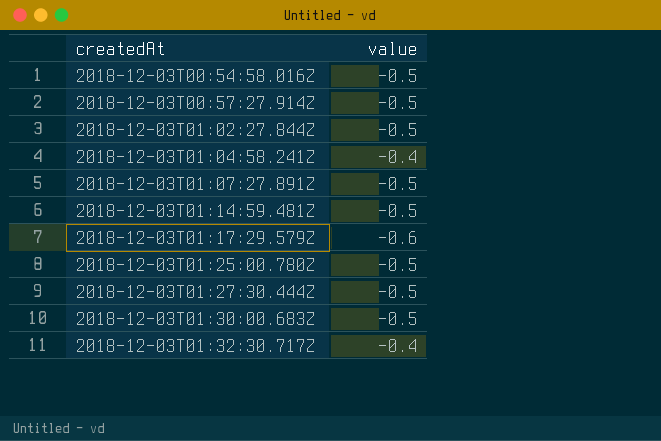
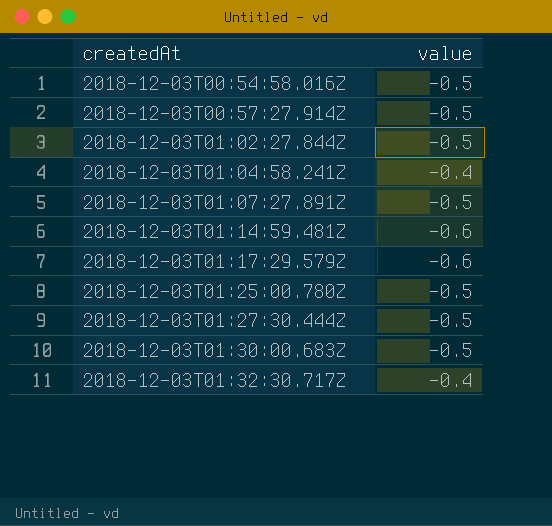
2018-12-03T01:14:59.481Z | value: -0.5 -> -0.6

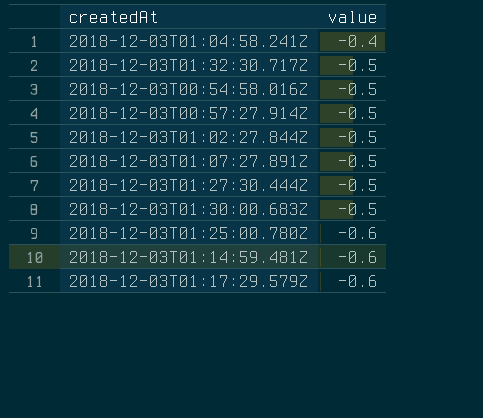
row order: createdAt ascending -> value descending
2018-12-03T01:32:30.717Z | value: -0.4 -> -0.5
2018-12-03T01:25:00.780Z | value: -0.5 -> -0.6

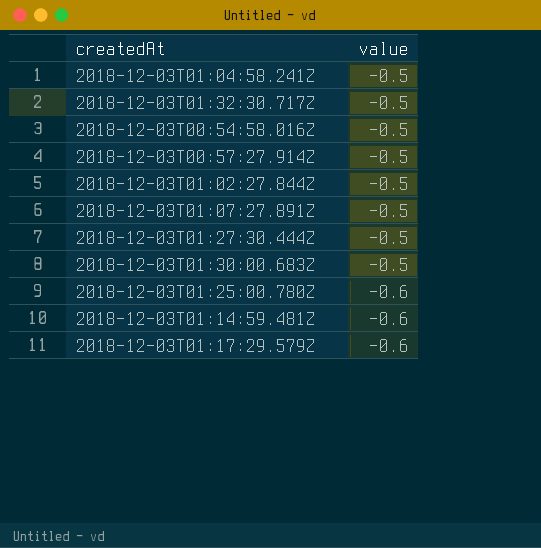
2018-12-03T01:04:58.241Z | value: -0.4 -> -0.5

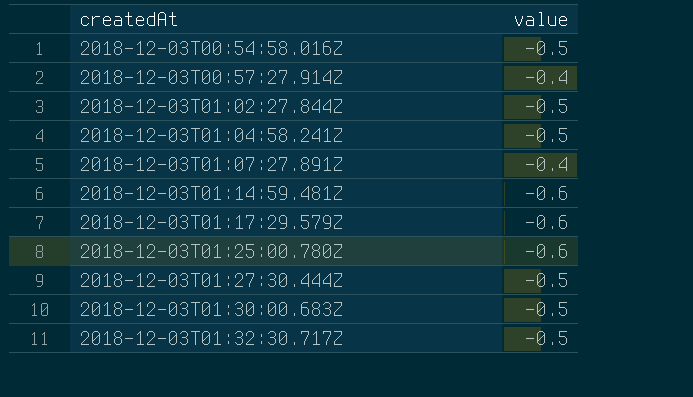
row order: value descending -> createdAt ascending
2018-12-03T00:57:27.914Z | value: -0.5 -> -0.4
2018-12-03T01:07:27.891Z | value: -0.5 -> -0.4

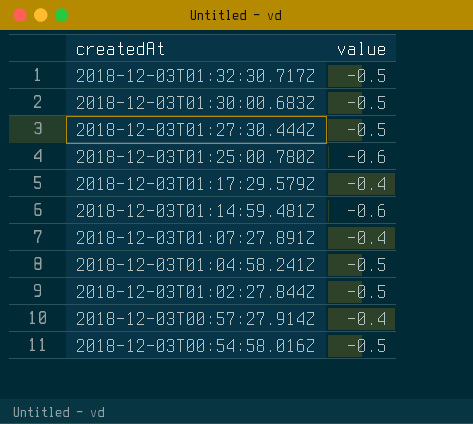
row order: createdAt ascending -> createdAt descending
2018-12-03T01:17:29.579Z | value: -0.6 -> -0.4

